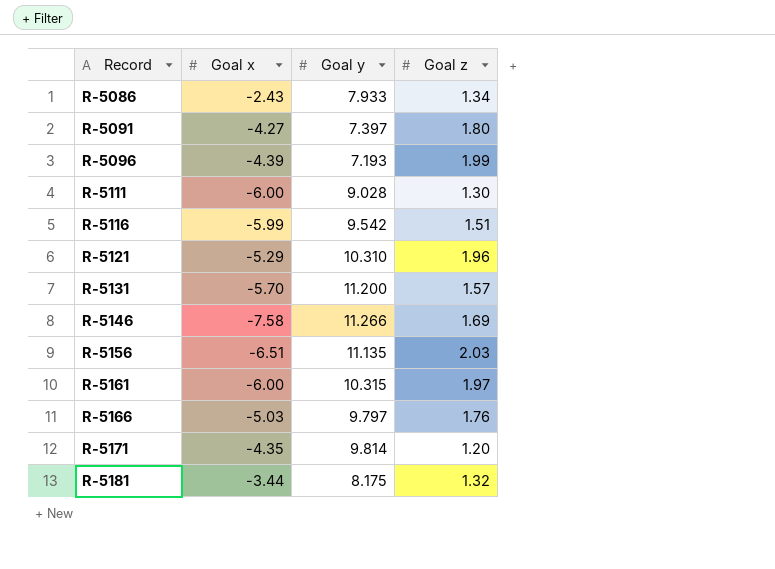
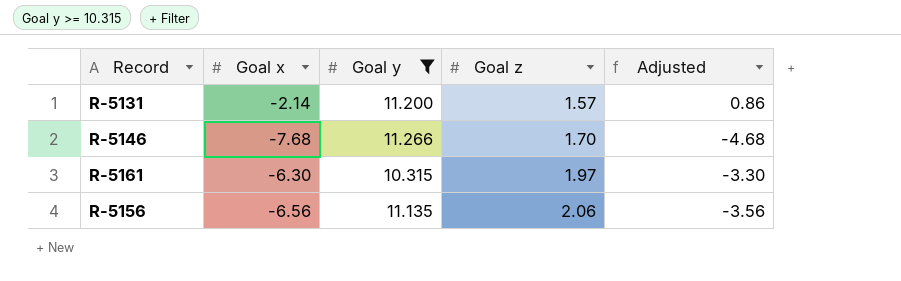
filter: none -> Goal y >= 10.315
row order: Record ascending -> Goal z ascending
column Adjusted | formula: none -> [Goal x] + 3
R-5131 | Goal x: -5.70 -> -2.14
R-5146 | Goal x: -7.58 -> -7.68
R-5146 | Goal z: 1.69 -> 1.70
R-5161 | Goal x: -6.00 -> -6.30
R-5156 | Goal x: -6.51 -> -6.56
R-5156 | Goal z: 2.03 -> 2.06

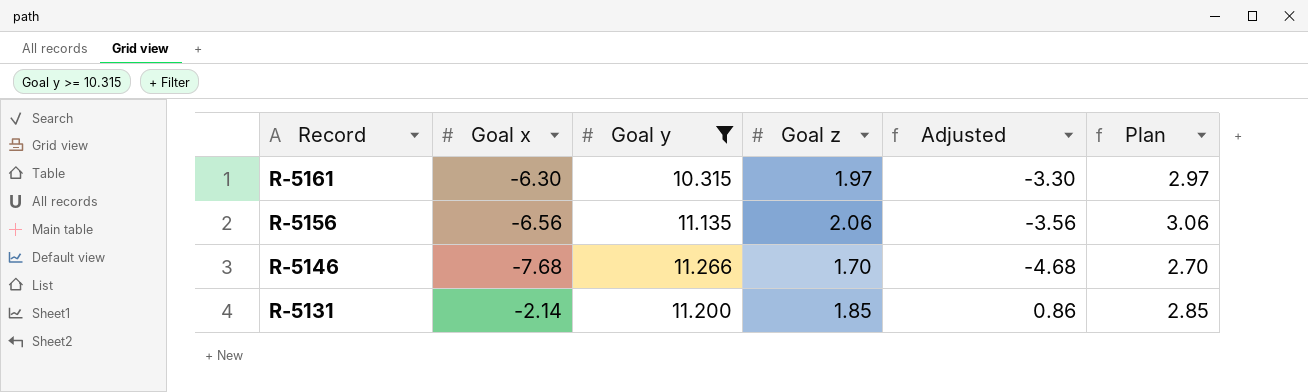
row order: Goal z ascending -> Record descending
column Plan | formula: none -> [Goal z] + 1
R-5131 | Goal z: 1.57 -> 1.85

